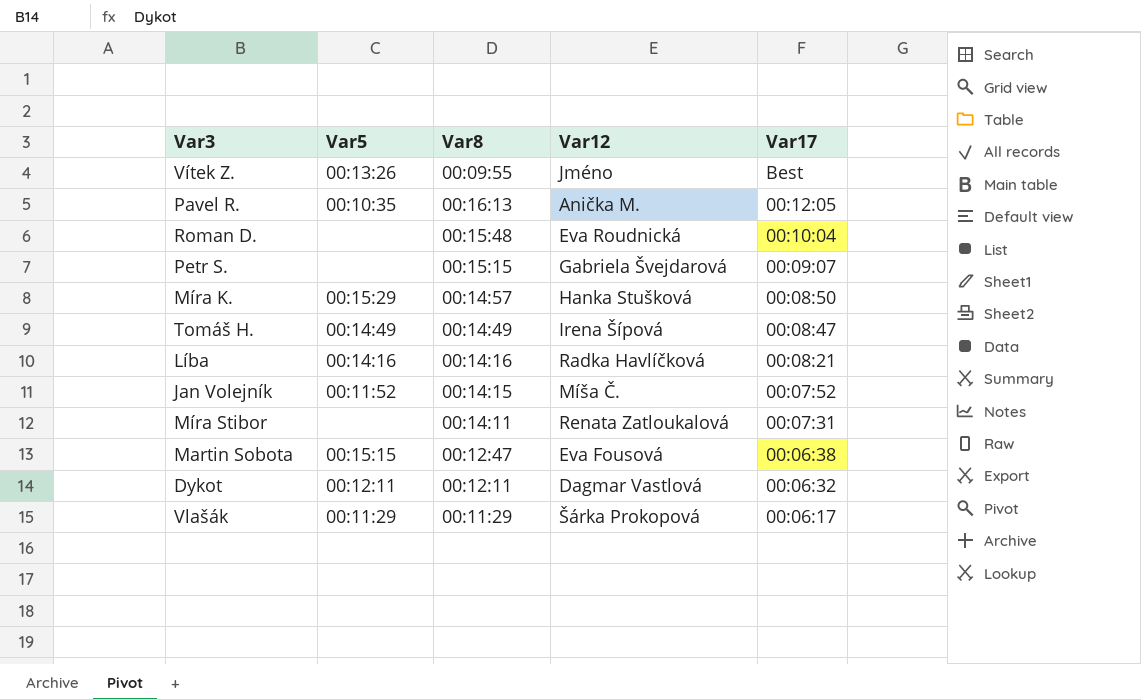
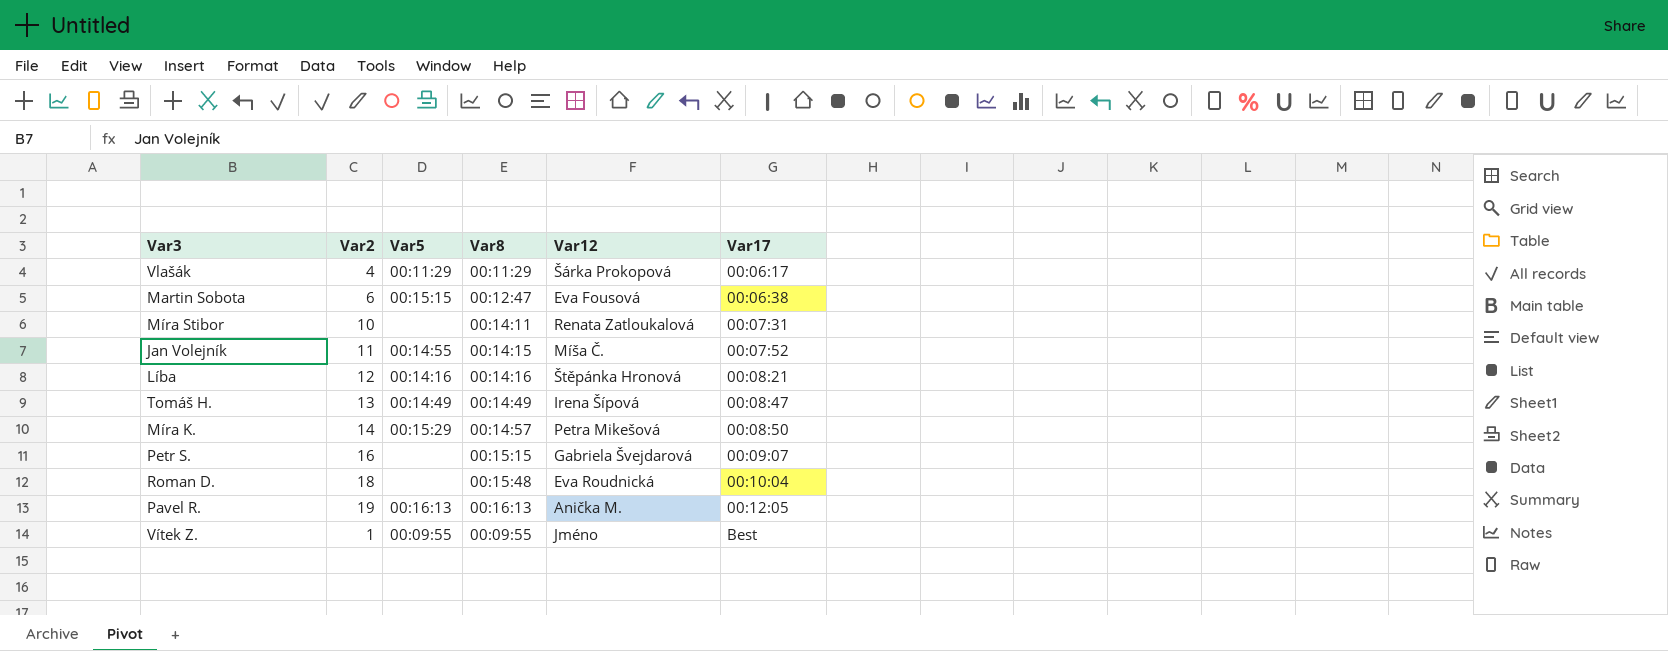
row order: Var17 descending -> Var17 ascending
column Var2 | position: none -> 2
row Dykot: 00:12:11 | 00:12:11 | Dagmar Vastlová | 00:06:32 -> none
Jan Volejník | Var5: 00:11:52 -> 00:14:55
Líba | Var12: Radka Havlíčková -> Štěpánka Hronová
Míra K. | Var12: Hanka Stušková -> Petra Mikešová
Pavel R. | Var5: 00:10:35 -> 00:16:13
Vítek Z. | Var5: 00:13:26 -> 00:09:55

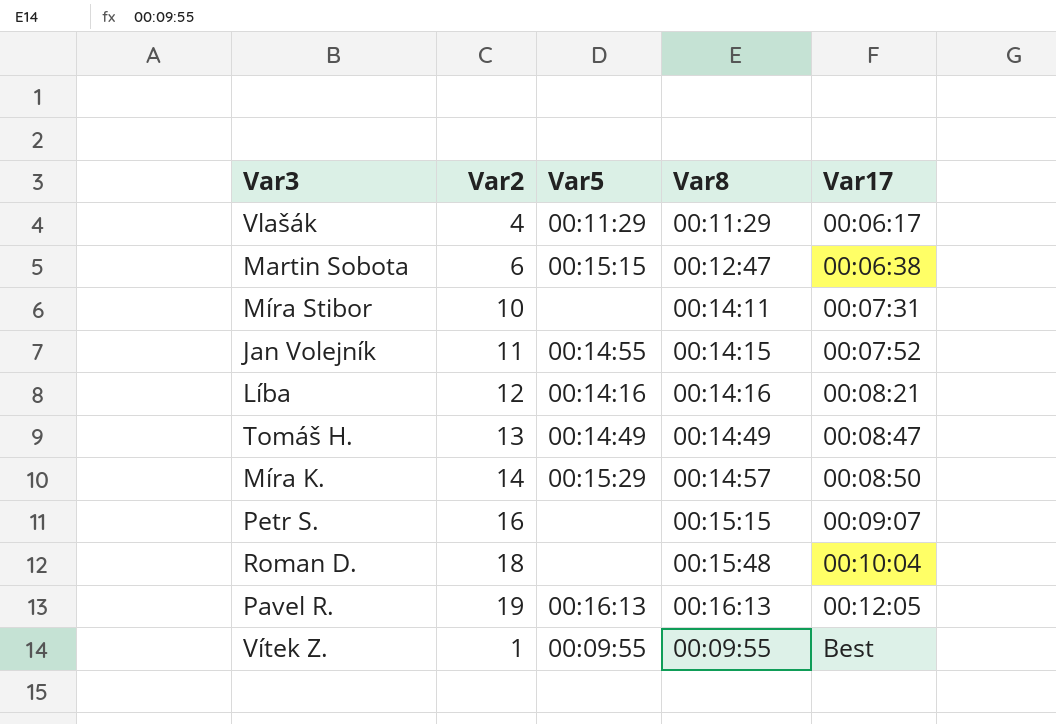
column Var12 | position: 5 -> none

